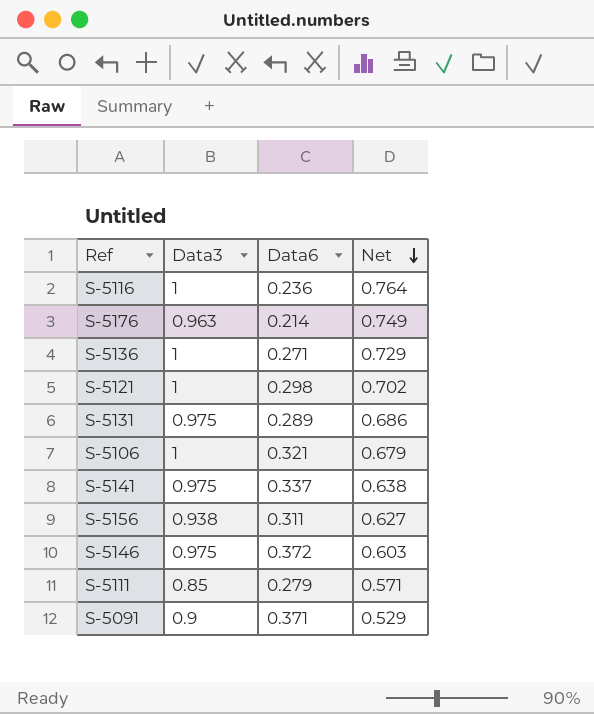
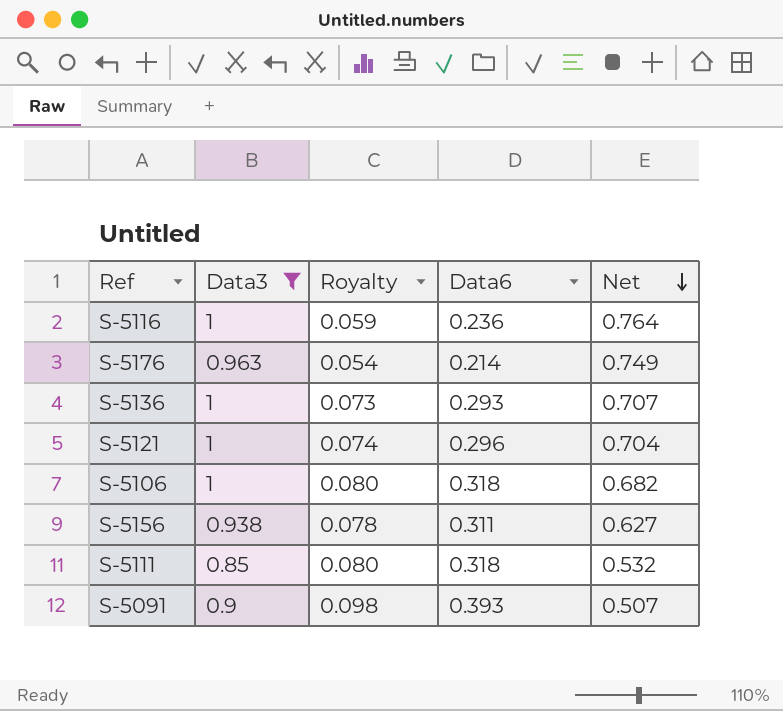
filter: none -> Data3 != 0.975
column Royalty | formula: none -> [Data6] * 0.25
S-5136 | Data6: 0.271 -> 0.293
S-5136 | Net: 0.729 -> 0.707
S-5121 | Data6: 0.298 -> 0.296
S-5121 | Net: 0.702 -> 0.704
S-5106 | Data6: 0.321 -> 0.318
S-5106 | Net: 0.679 -> 0.682
S-5111 | Data6: 0.279 -> 0.318
S-5111 | Net: 0.571 -> 0.532
S-5091 | Data6: 0.371 -> 0.393
S-5091 | Net: 0.529 -> 0.507

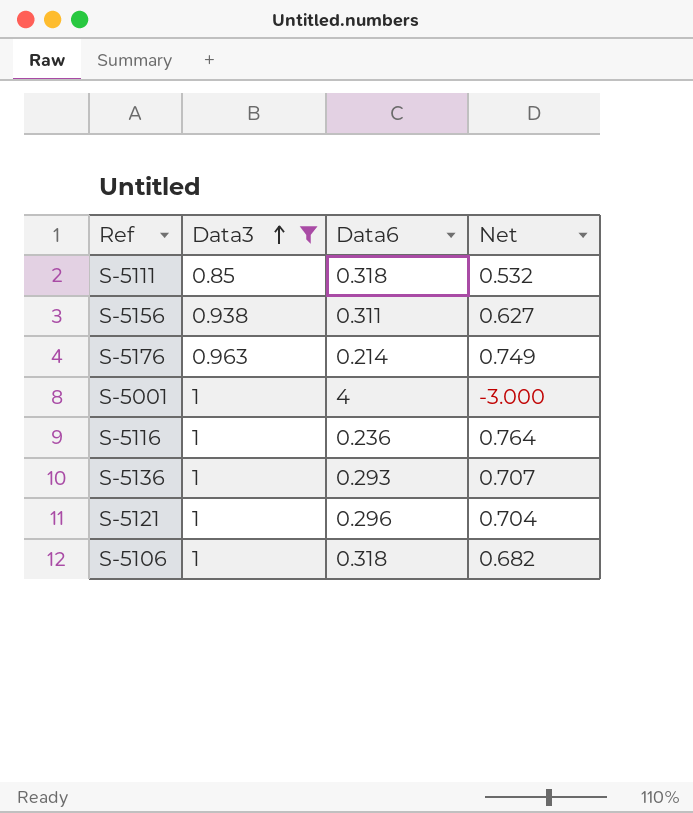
row order: Net descending -> Data3 ascending
column Royalty | formula: [Data6] * 0.25 -> none
row S-5091: 0.9 | 0.098 | 0.393 | 0.507 -> none
row S-5001: none -> 1 | 4 | -3.000

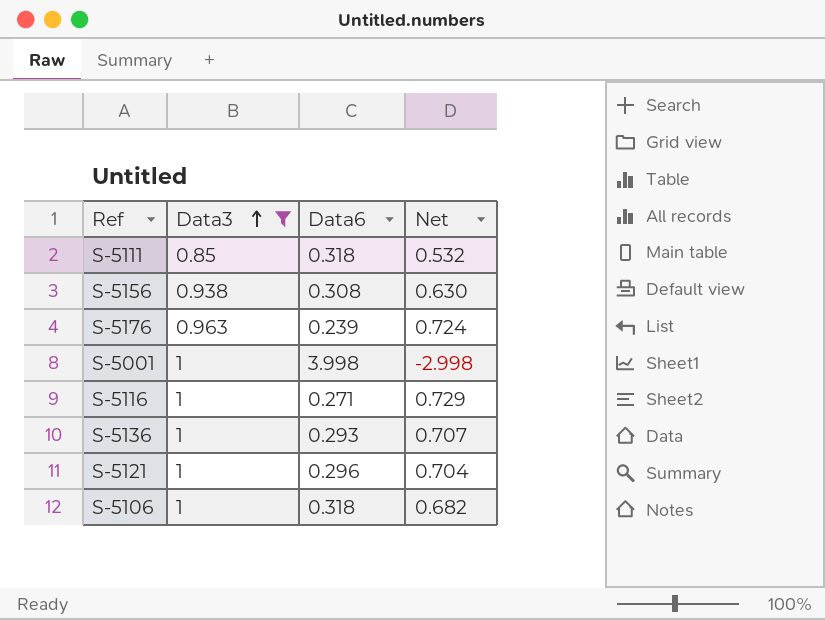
S-5156 | Data6: 0.311 -> 0.308
S-5156 | Net: 0.627 -> 0.630
S-5176 | Data6: 0.214 -> 0.239
S-5176 | Net: 0.749 -> 0.724
S-5001 | Data6: 4 -> 3.998
S-5001 | Net: -3.000 -> -2.998
S-5116 | Data6: 0.236 -> 0.271
S-5116 | Net: 0.764 -> 0.729

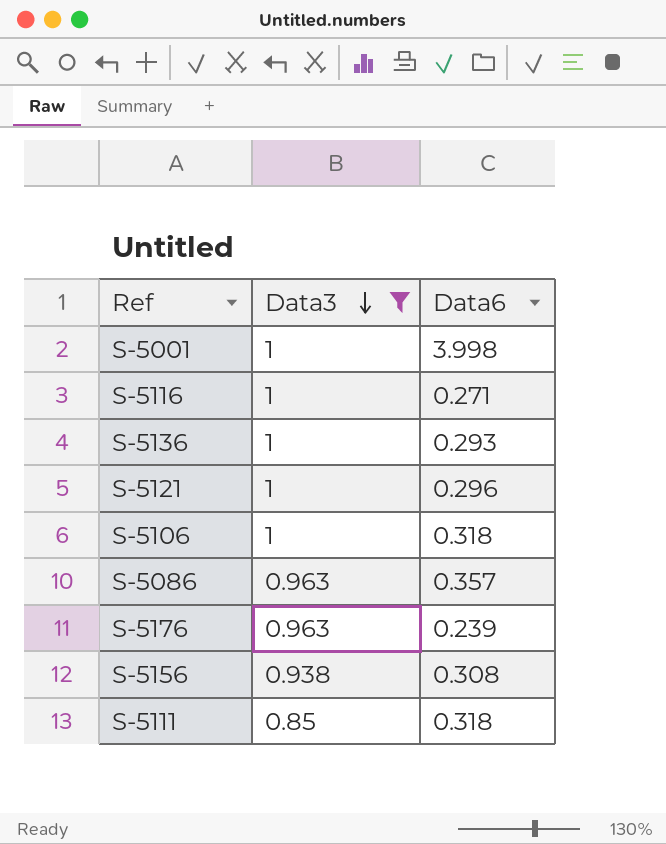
row order: Data3 ascending -> Data3 descending
column Net | formula: [Data3] - [Data6] -> none
row S-5086: none -> 0.963 | 0.357

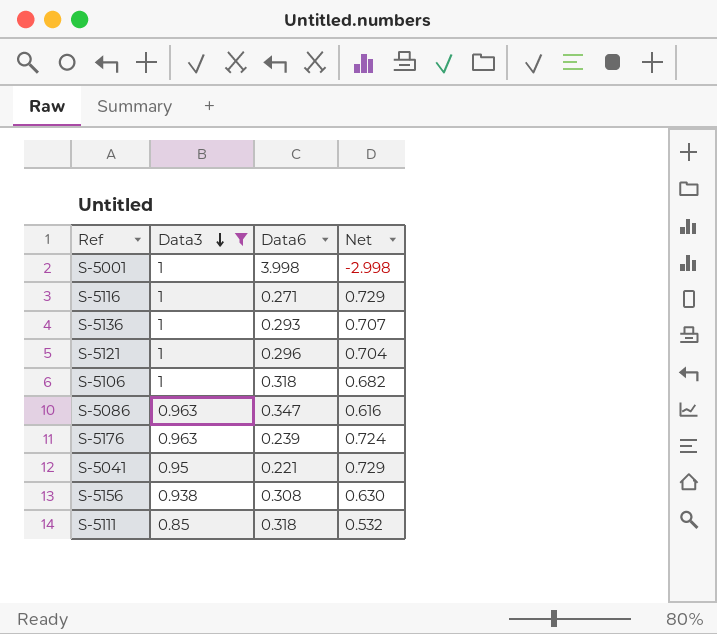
column Net | formula: none -> [Data3] - [Data6]
S-5086 | Data6: 0.357 -> 0.347
row S-5041: none -> 0.95 | 0.221 | 0.729

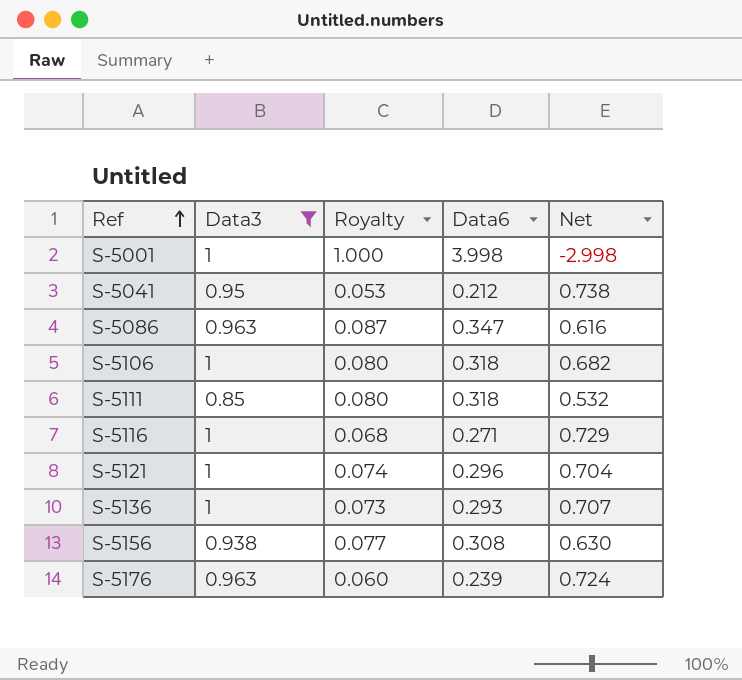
row order: Data3 descending -> Ref ascending
column Royalty | formula: none -> [Data6] * 0.25
S-5041 | Data6: 0.221 -> 0.212
S-5041 | Net: 0.729 -> 0.738

